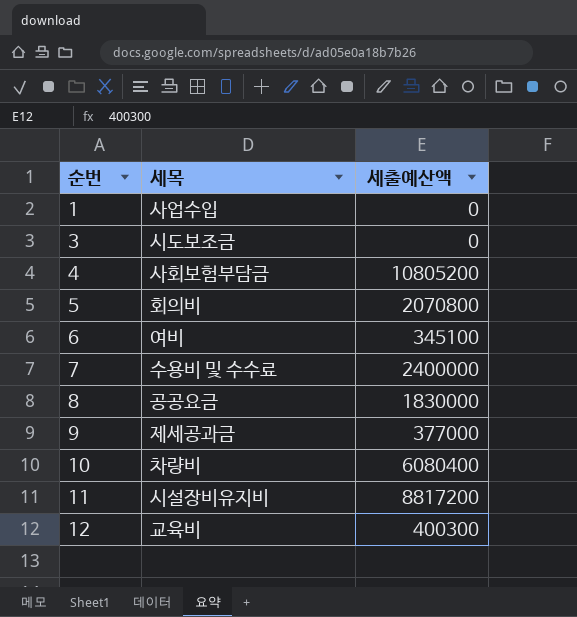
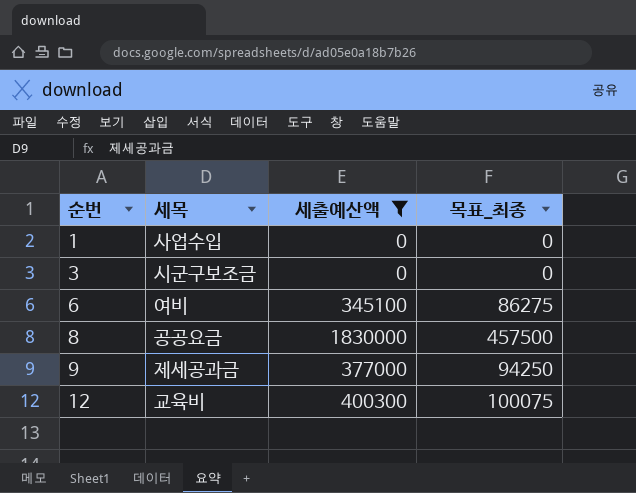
filter: none -> 세출예산액 <= 1830000
column 목표_최종 | formula: none -> [세출예산액] * 0.25
3 | 세목: 시도보조금 -> 시군구보조금

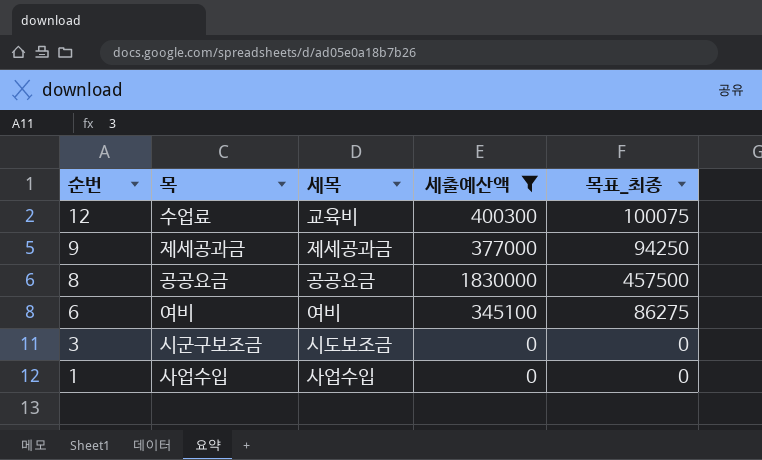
row order: 순번 ascending -> 순번 descending
column 목 | position: none -> 2
3 | 세목: 시군구보조금 -> 시도보조금

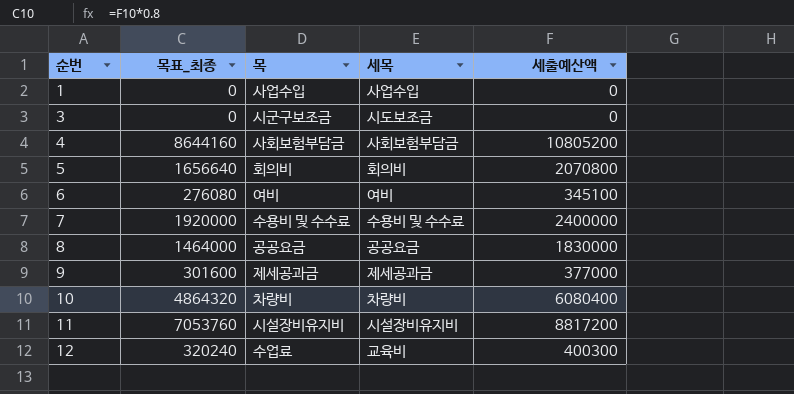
filter: 세출예산액 <= 1830000 -> none
row order: 순번 descending -> 순번 ascending
column 목표_최종 | formula: [세출예산액] * 0.25 -> [세출예산액] * 0.8
column 목표_최종 | position: 5 -> 2

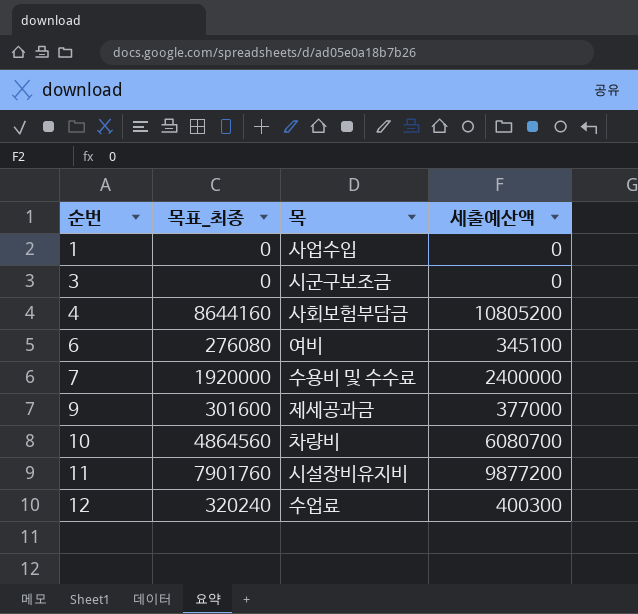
column 세목 | position: 4 -> none
row 5: 1656640 | 회의비 | 회의비 | 2070800 -> none
row 8: 1464000 | 공공요금 | 공공요금 | 1830000 -> none
10 | 목표_최종: 4864320 -> 4864560
10 | 세출예산액: 6080400 -> 6080700
11 | 목표_최종: 7053760 -> 7901760
11 | 세출예산액: 8817200 -> 9877200

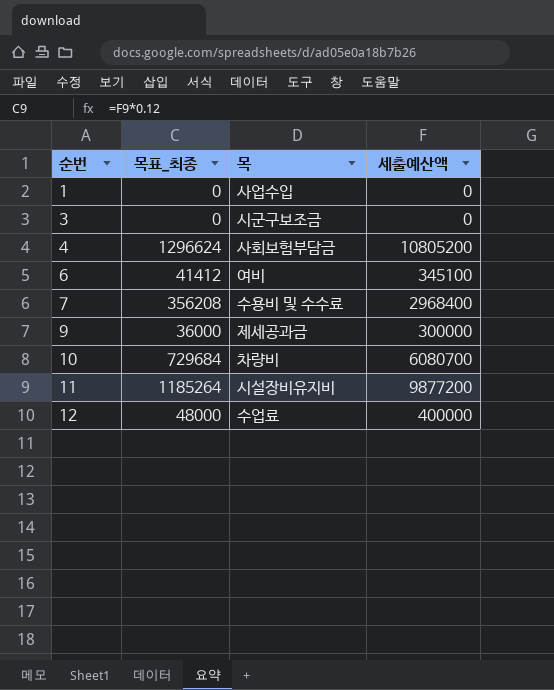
column 목표_최종 | formula: [세출예산액] * 0.8 -> [세출예산액] * 0.12
7 | 세출예산액: 2400000 -> 2968400
9 | 세출예산액: 377000 -> 300000
12 | 세출예산액: 400300 -> 400000

